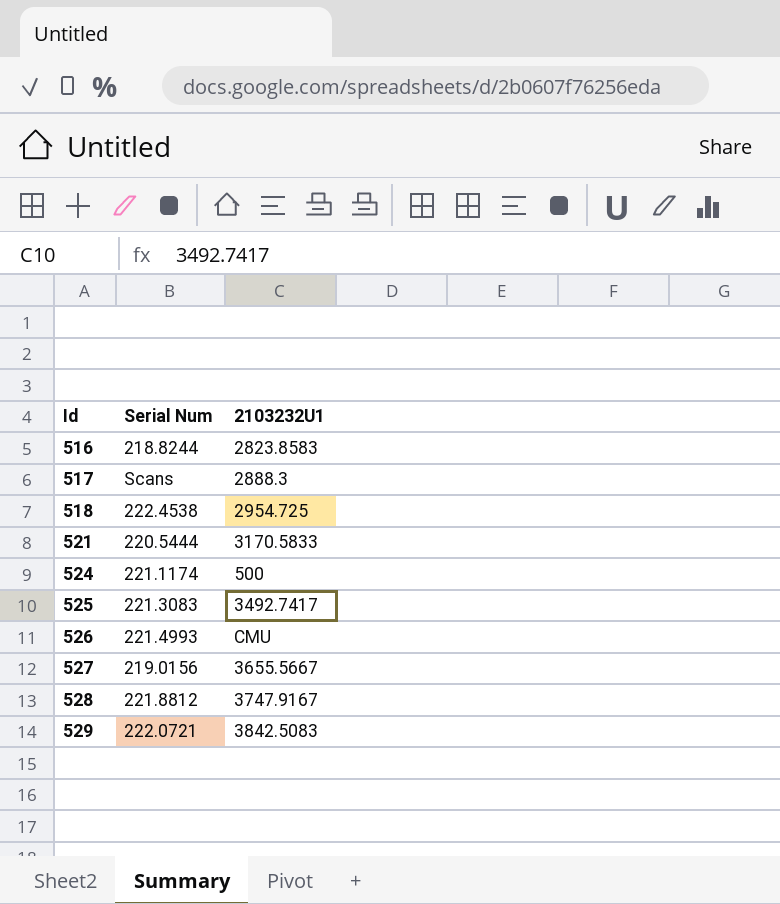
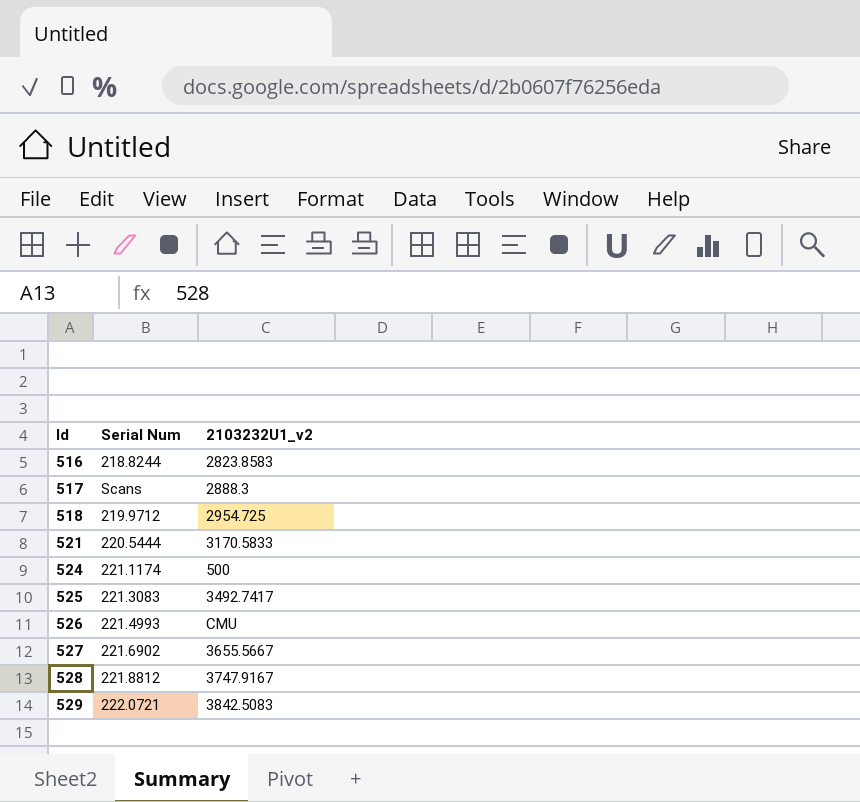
column name: 2103232U1 -> 2103232U1_v2
518 | Serial Num: 222.4538 -> 219.9712
527 | Serial Num: 219.0156 -> 221.6902

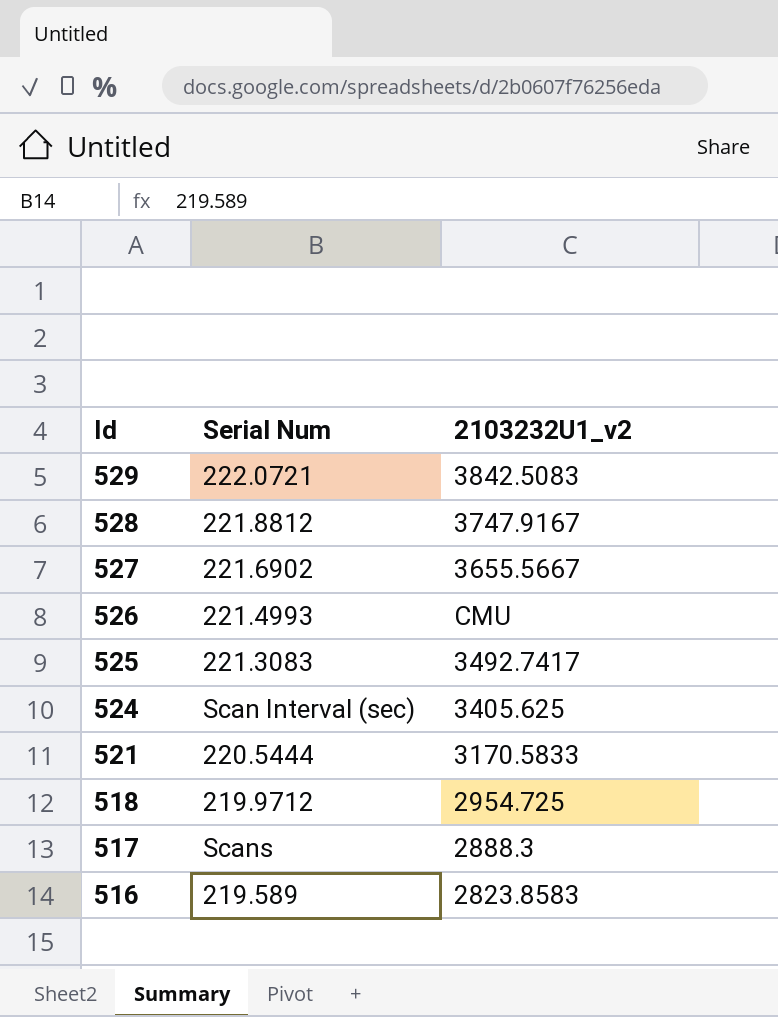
row order: Id ascending -> Id descending
524 | Serial Num: 221.1174 -> Scan Interval (sec)
524 | 2103232U1_v2: 500 -> 3405.625
516 | Serial Num: 218.8244 -> 219.589

